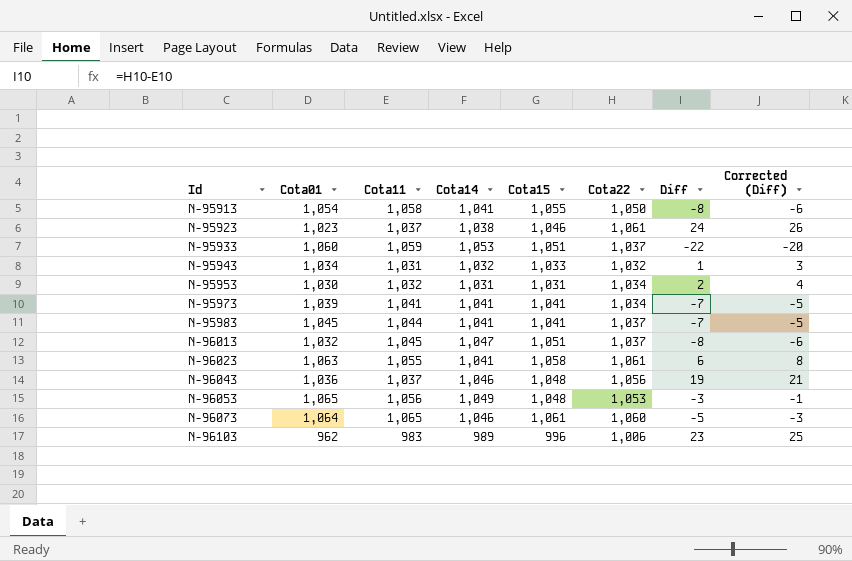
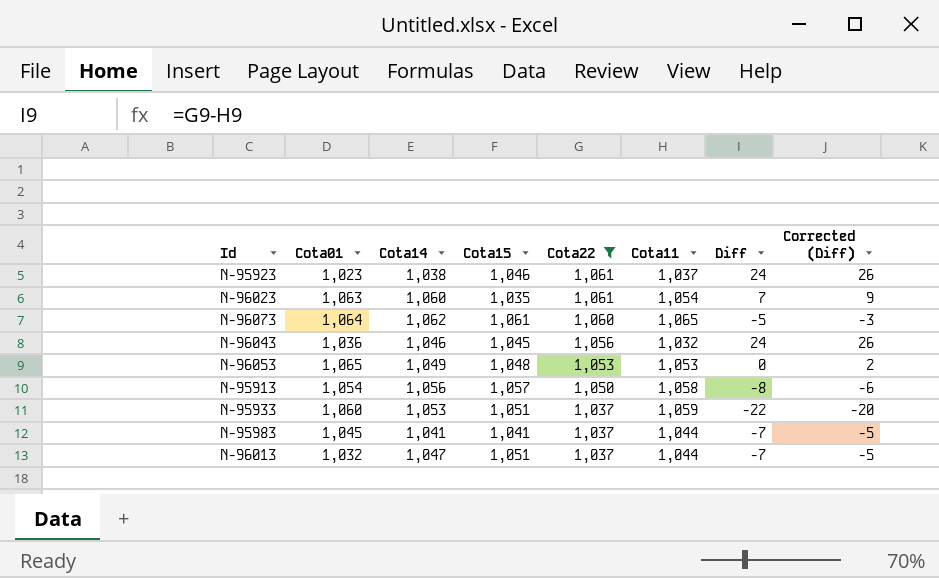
filter: none -> Cota22 >= 1,037
row order: Id ascending -> Cota22 descending
column Cota11 | position: 3 -> 6
N-96023 | Cota14: 1,041 -> 1,060
N-96023 | Cota15: 1,058 -> 1,035
N-96023 | Cota11: 1,055 -> 1,054
N-96023 | Diff: 6 -> 7
N-96023 | Corrected (Diff): 8 -> 9
N-96073 | Cota14: 1,046 -> 1,062
N-96043 | Cota15: 1,048 -> 1,045
N-96043 | Cota11: 1,037 -> 1,032
N-96043 | Diff: 19 -> 24
N-96043 | Corrected (Diff): 21 -> 26
N-96053 | Cota11: 1,056 -> 1,053
N-96053 | Diff: -3 -> 0
N-96053 | Corrected (Diff): -1 -> 2
N-95913 | Cota14: 1,041 -> 1,056
N-95913 | Cota15: 1,055 -> 1,057
N-96013 | Cota11: 1,045 -> 1,044
N-96013 | Diff: -8 -> -7
N-96013 | Corrected (Diff): -6 -> -5

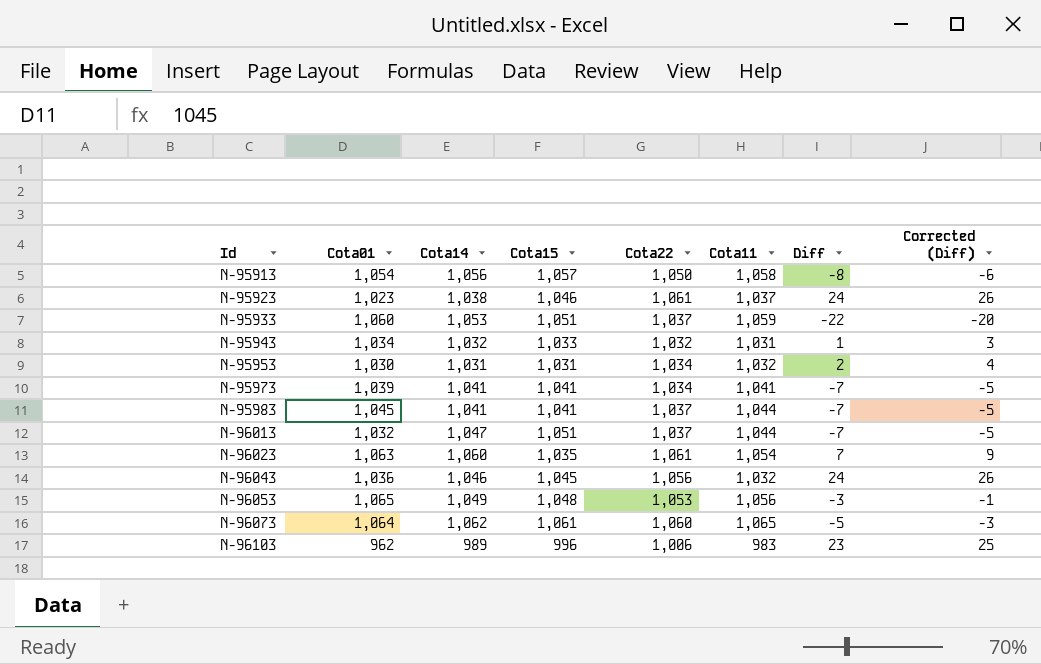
filter: Cota22 >= 1,037 -> none
row order: Cota22 descending -> Id ascending
N-96053 | Cota11: 1,053 -> 1,056
N-96053 | Diff: 0 -> -3
N-96053 | Corrected (Diff): 2 -> -1

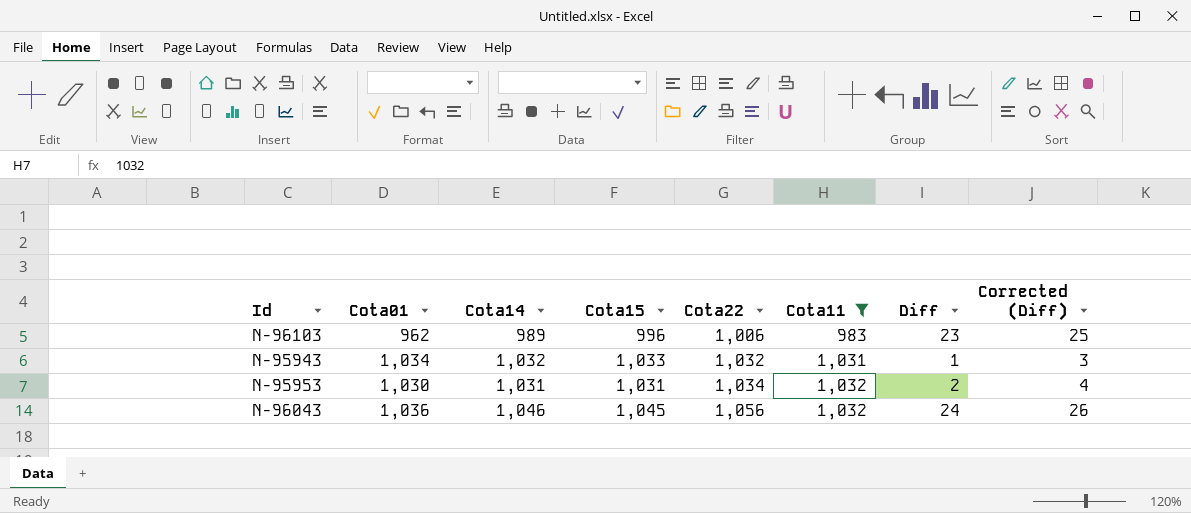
filter: none -> Cota11 <= 1,032
row order: Id ascending -> Cota22 ascending

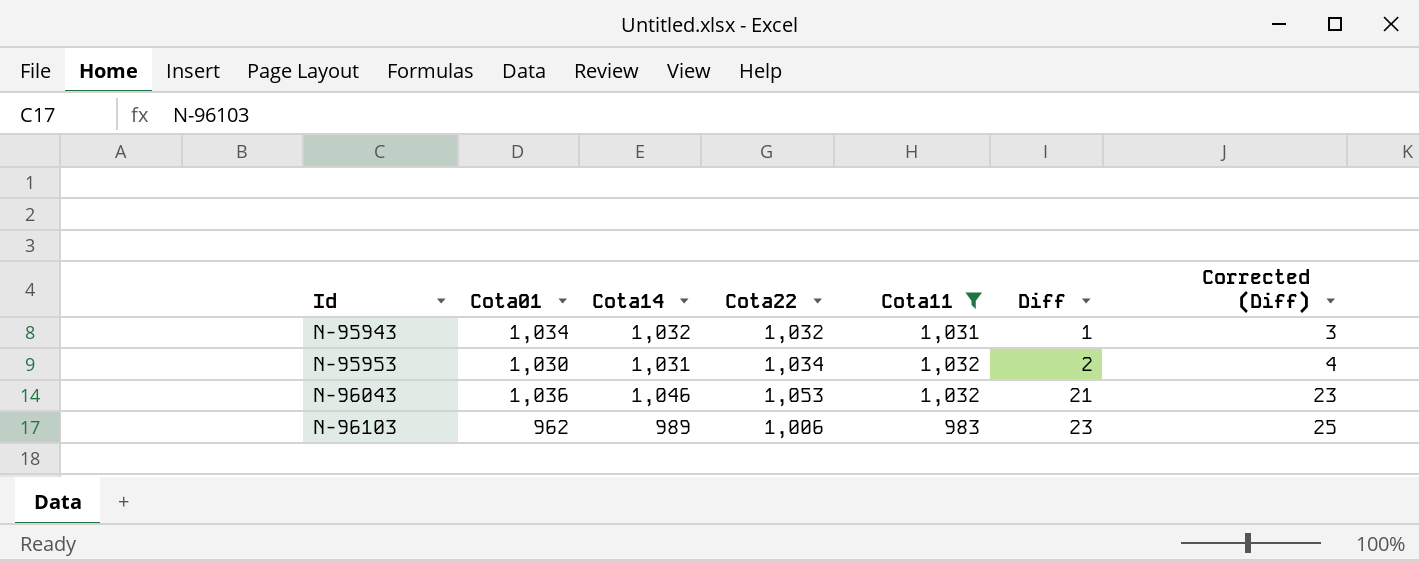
row order: Cota22 ascending -> Id ascending
column Cota15 | position: 4 -> none
N-96043 | Cota22: 1,056 -> 1,053
N-96043 | Diff: 24 -> 21
N-96043 | Corrected (Diff): 26 -> 23

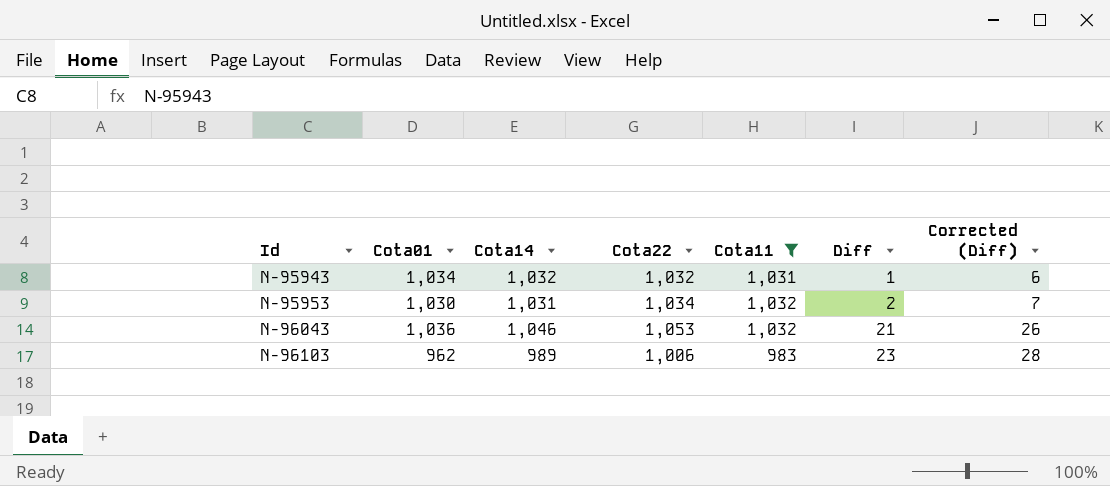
column Corrected (Diff) | formula: [Diff] + 2 -> [Diff] + 5

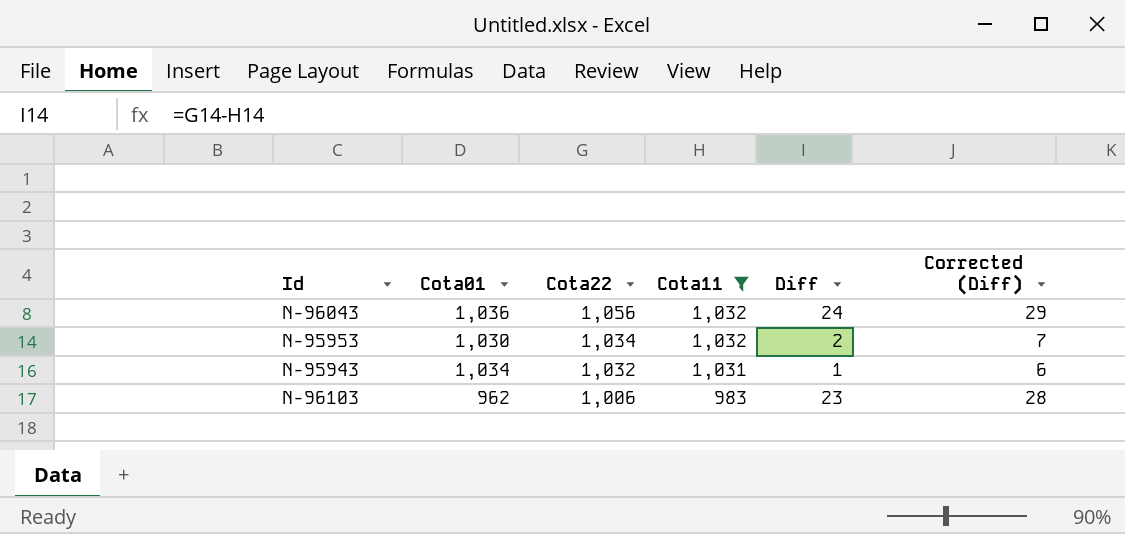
row order: Id ascending -> Cota22 descending
column Cota14 | position: 3 -> none
N-96043 | Cota22: 1,053 -> 1,056
N-96043 | Diff: 21 -> 24
N-96043 | Corrected (Diff): 26 -> 29

